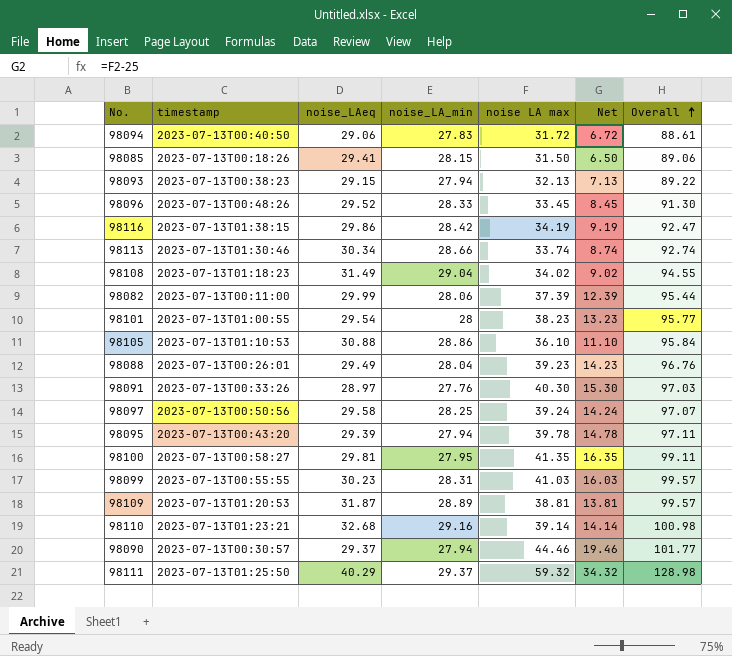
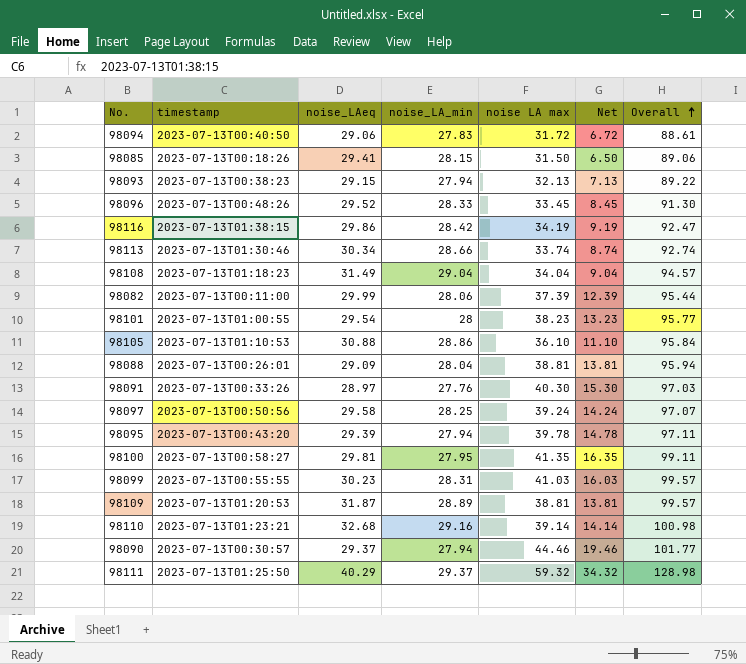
98108 | noise LA max: 34.02 -> 34.04
98108 | Net: 9.02 -> 9.04
98108 | Overall: 94.55 -> 94.57
98088 | noise_LAeq: 29.49 -> 29.09
98088 | noise LA max: 39.23 -> 38.81
98088 | Net: 14.23 -> 13.81
98088 | Overall: 96.76 -> 95.94

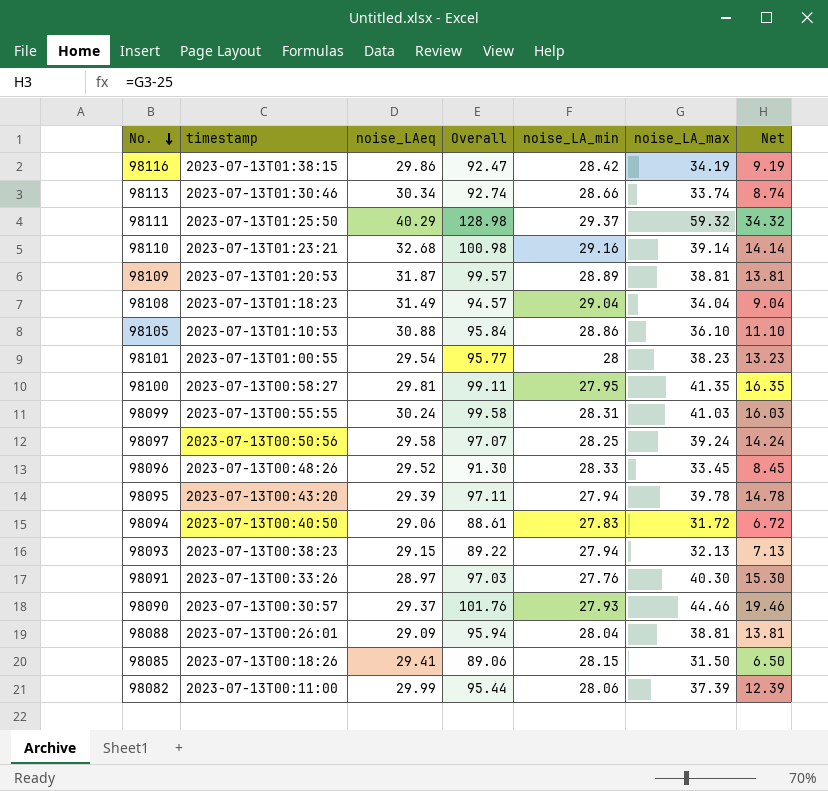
row order: Overall ascending -> No. descending
column Overall | position: 7 -> 4
column name: noise LA max -> noise_LA_max
98099 | noise_LAeq: 30.23 -> 30.24
98099 | Overall: 99.57 -> 99.58
98090 | Overall: 101.77 -> 101.76
98090 | noise_LA_min: 27.94 -> 27.93

